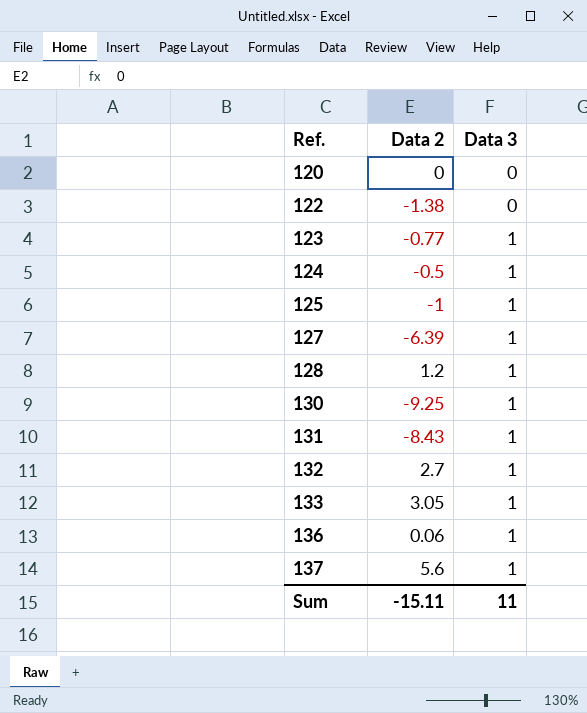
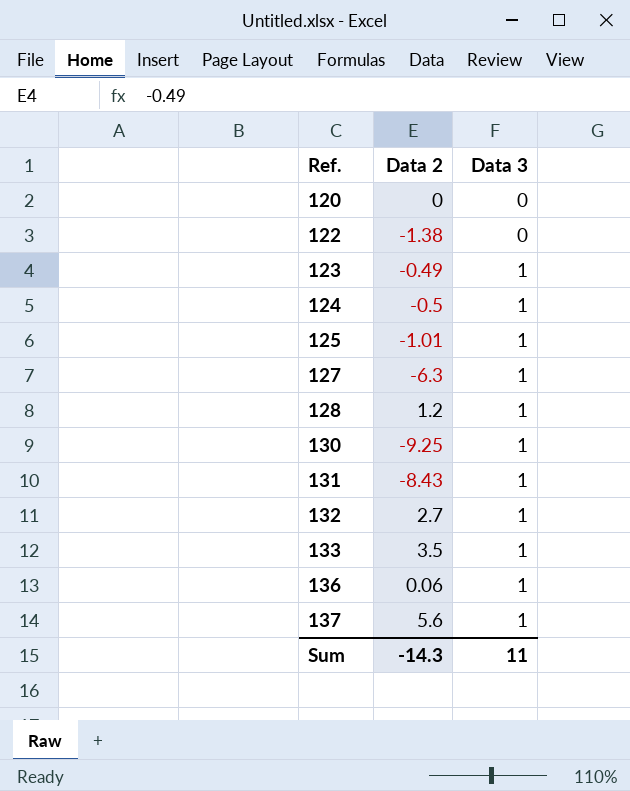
123 | Data 2: -0.77 -> -0.49
125 | Data 2: -1 -> -1.01
127 | Data 2: -6.39 -> -6.3
133 | Data 2: 3.05 -> 3.5
Sum | Data 2: -15.11 -> -14.3

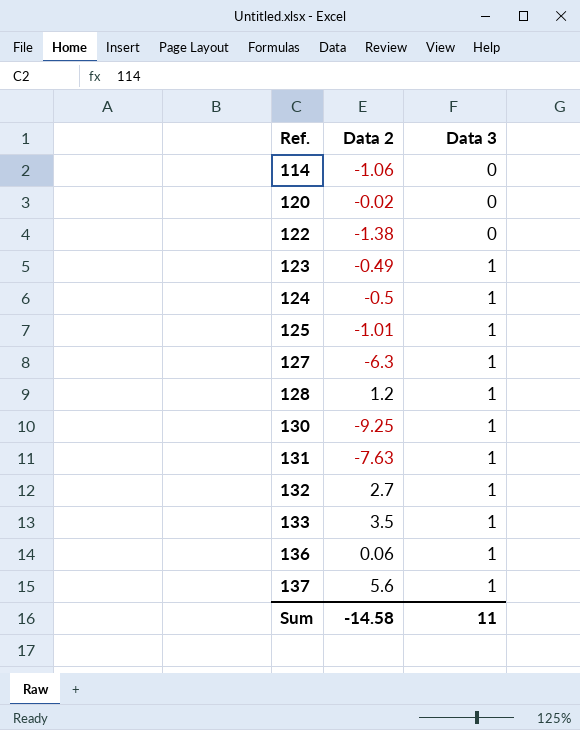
row 114: none -> -1.06 | 0
120 | Data 2: 0 -> -0.02
131 | Data 2: -8.43 -> -7.63
Sum | Data 2: -14.3 -> -14.58

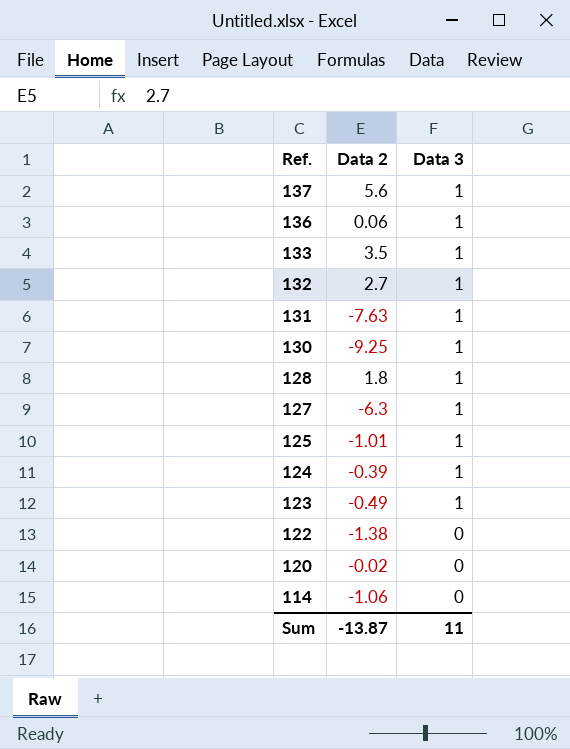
row order: Ref. ascending -> Ref. descending
128 | Data 2: 1.2 -> 1.8
124 | Data 2: -0.5 -> -0.39
Sum | Data 2: -14.58 -> -13.87

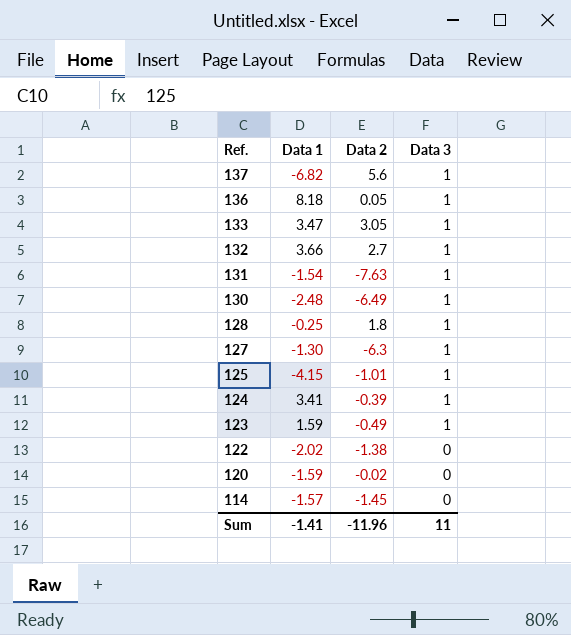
column Data 1 | position: none -> 2
136 | Data 2: 0.06 -> 0.05
133 | Data 2: 3.5 -> 3.05
130 | Data 2: -9.25 -> -6.49
114 | Data 2: -1.06 -> -1.45
Sum | Data 2: -13.87 -> -11.96

